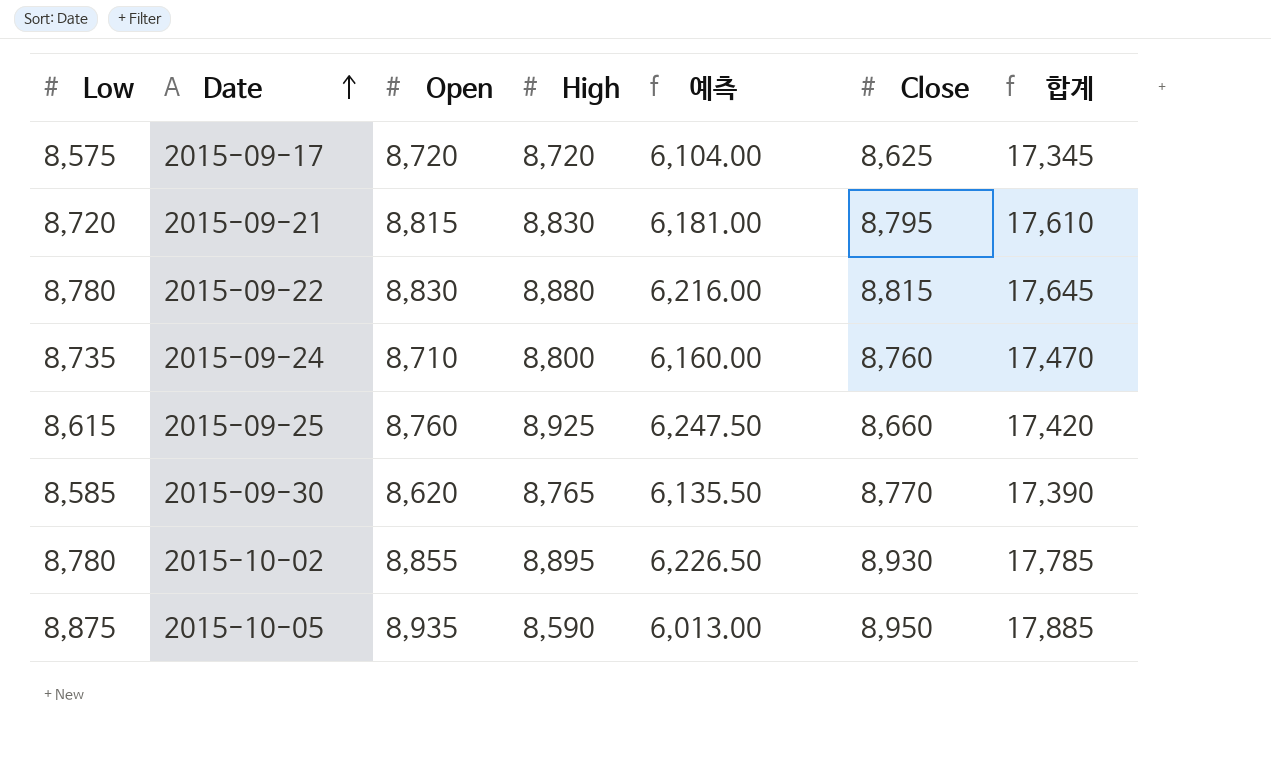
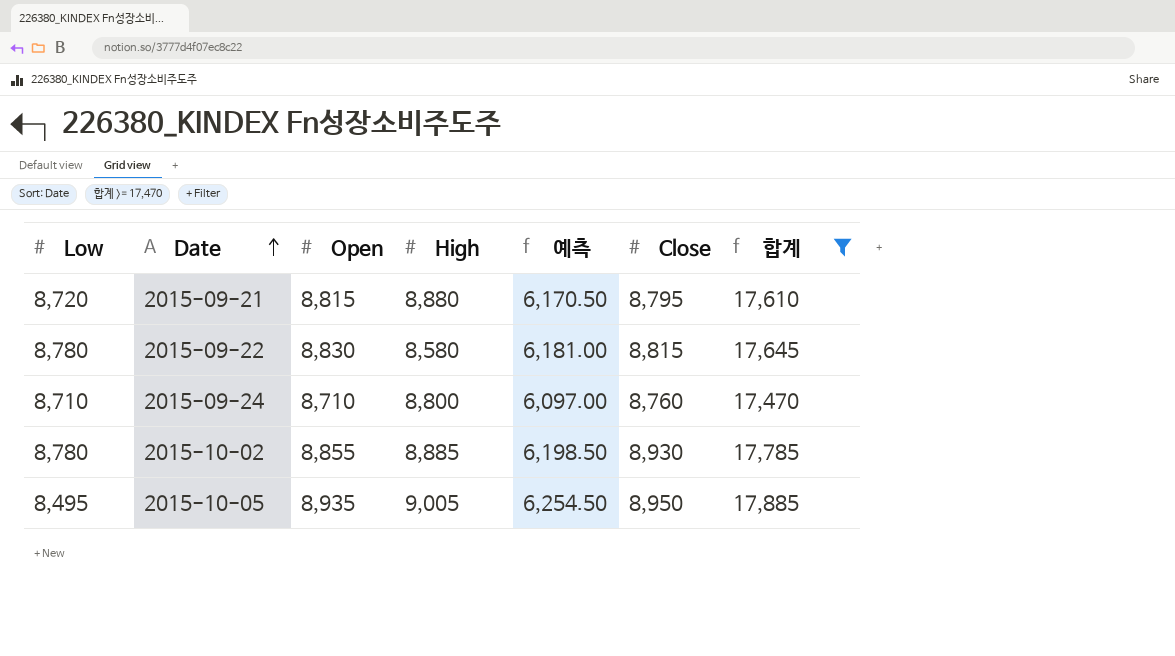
filter: none -> 합계 >= 17,470
column 예측 | formula: [High] * 0.7 -> [Open] * 0.7
2015-09-21 | High: 8,830 -> 8,880
2015-09-22 | High: 8,880 -> 8,580
2015-09-24 | Low: 8,735 -> 8,710
2015-10-02 | High: 8,895 -> 8,885
2015-10-05 | Low: 8,875 -> 8,495
2015-10-05 | High: 8,590 -> 9,005

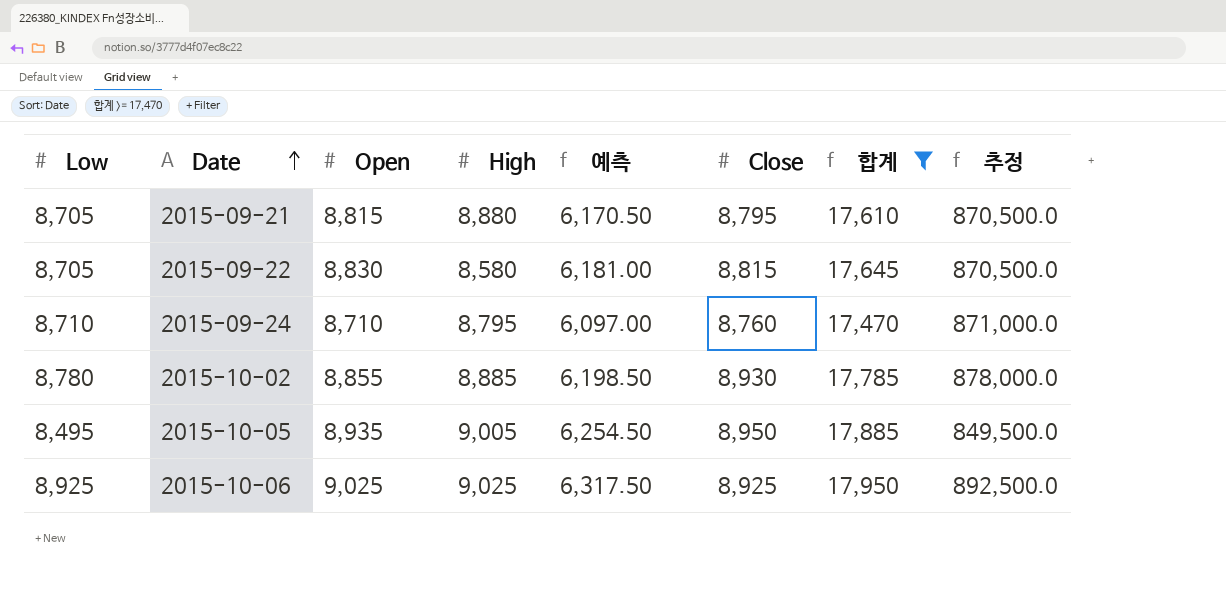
column 추정 | formula: none -> [Low] * 100
2015-09-21 | Low: 8,720 -> 8,705
2015-09-22 | Low: 8,780 -> 8,705
2015-09-24 | High: 8,800 -> 8,795
row 2015-10-06: none -> 8,925 | 9,025 | 9,025 | 6,317.50 | 8,925 | 17,950 | 892,500.0

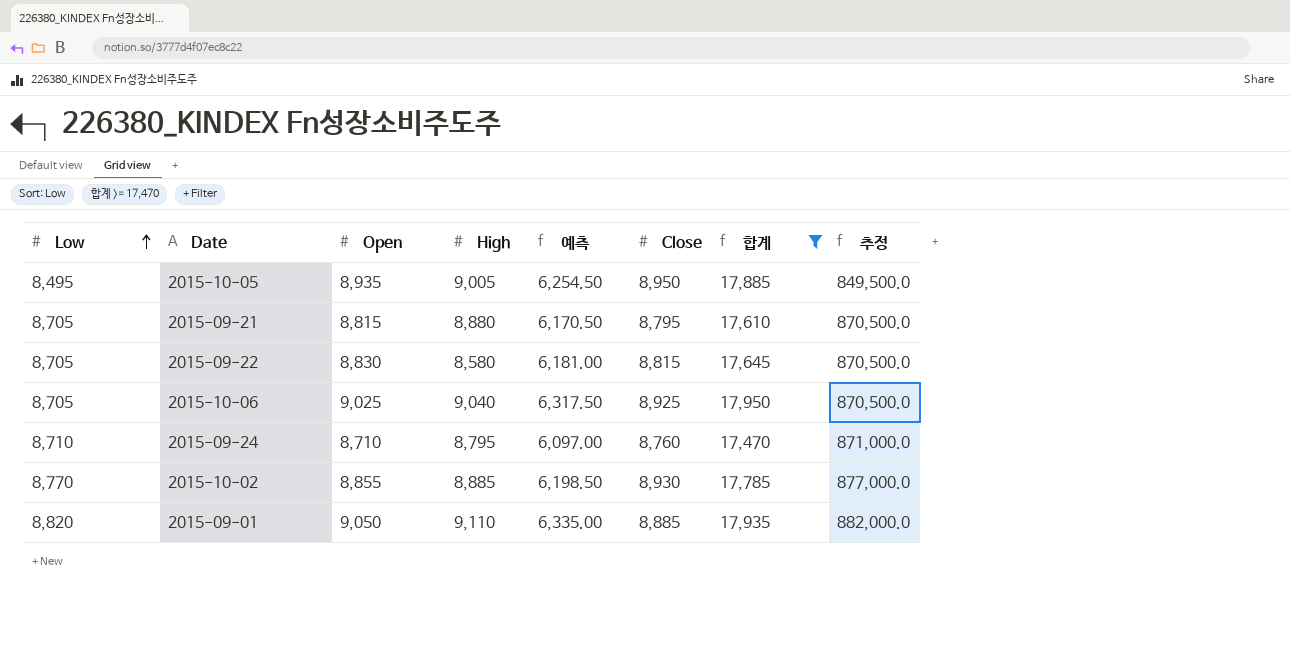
row order: Date ascending -> Low ascending
2015-10-06 | Low: 8,925 -> 8,705
2015-10-06 | High: 9,025 -> 9,040
2015-10-06 | 추정: 892,500.0 -> 870,500.0
2015-10-02 | Low: 8,780 -> 8,770
2015-10-02 | 추정: 878,000.0 -> 877,000.0
row 2015-09-01: none -> 8,820 | 9,050 | 9,110 | 6,335.00 | 8,885 | 17,935 | 882,000.0

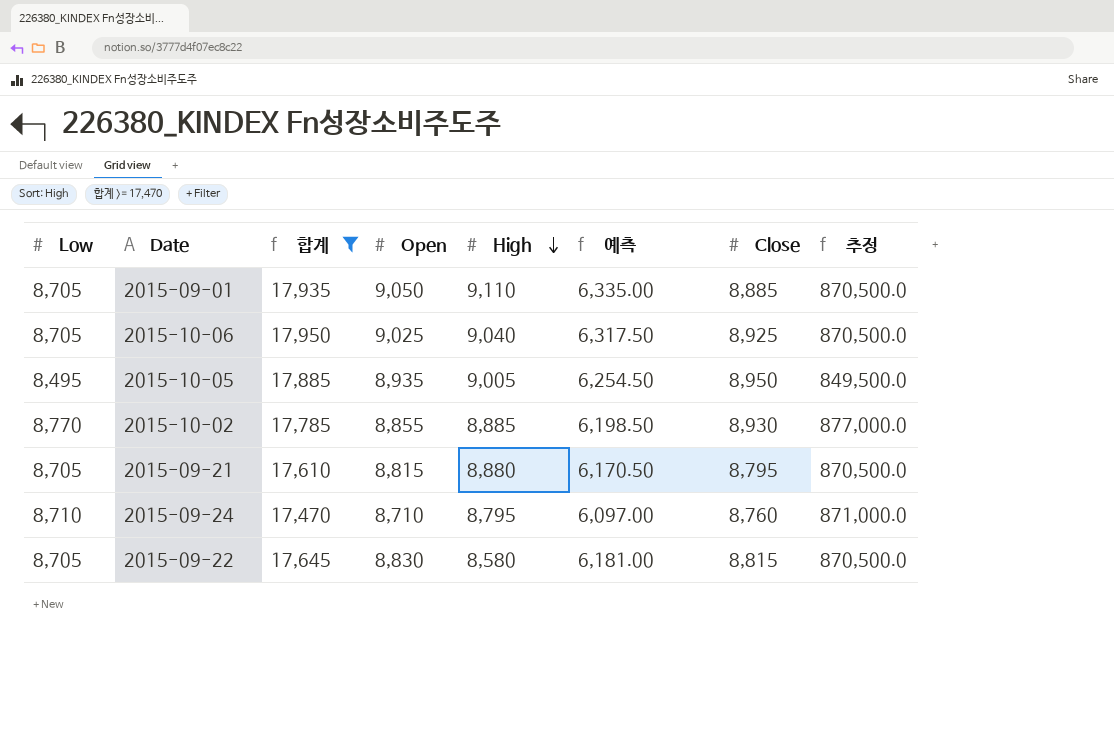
row order: Low ascending -> High descending
column 합계 | position: 7 -> 3
2015-09-01 | Low: 8,820 -> 8,705
2015-09-01 | 추정: 882,000.0 -> 870,500.0

